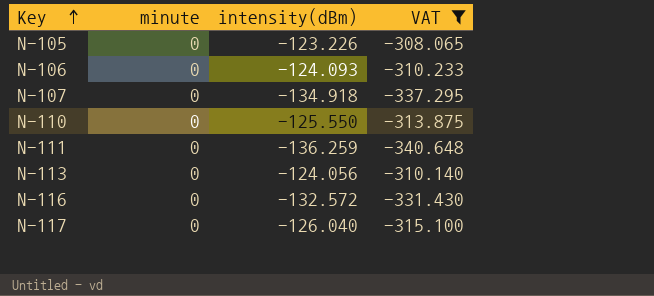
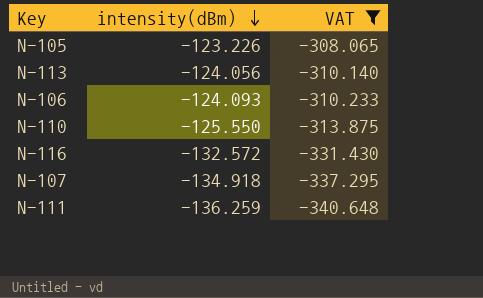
row order: Key ascending -> intensity(dBm) descending
column minute | position: 2 -> none
row N-117: 0 | -126.040 | -315.100 -> none

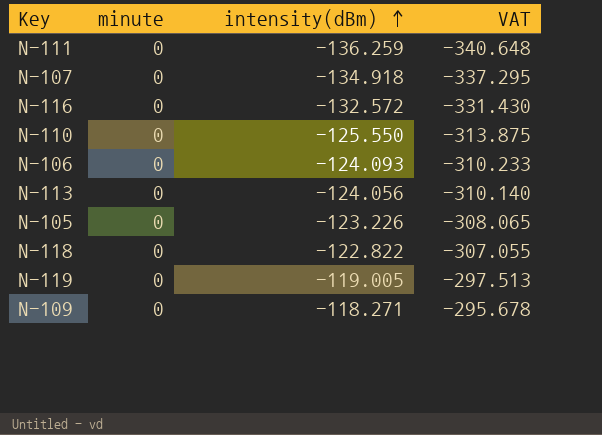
filter: VAT <= -308.065 -> none
row order: intensity(dBm) descending -> intensity(dBm) ascending
column minute | position: none -> 2

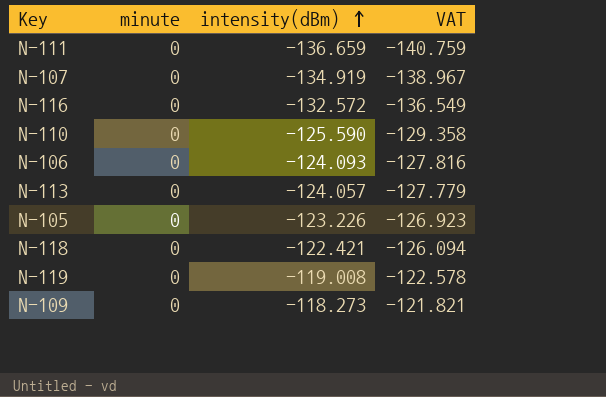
column VAT | formula: [intensity(dBm)] * 2.5 -> [intensity(dBm)] * 1.03
N-111 | intensity(dBm): -136.259 -> -136.659
N-107 | intensity(dBm): -134.918 -> -134.919
N-110 | intensity(dBm): -125.550 -> -125.590
N-113 | intensity(dBm): -124.056 -> -124.057
N-118 | intensity(dBm): -122.822 -> -122.421
N-119 | intensity(dBm): -119.005 -> -119.008
N-109 | intensity(dBm): -118.271 -> -118.273

